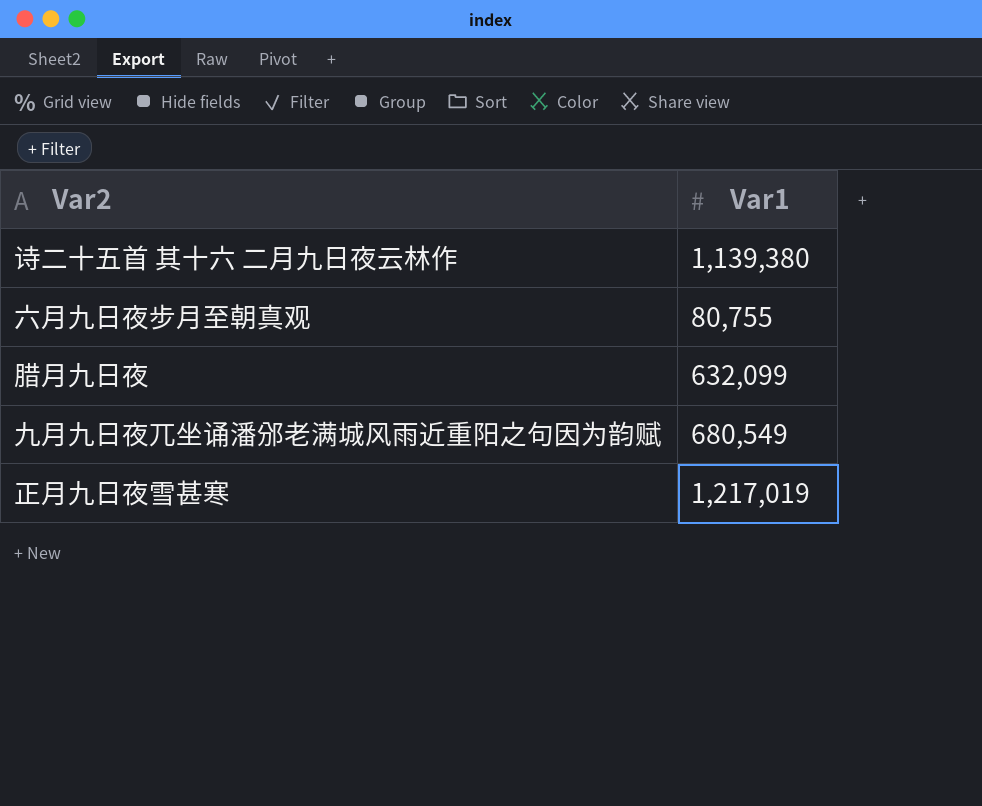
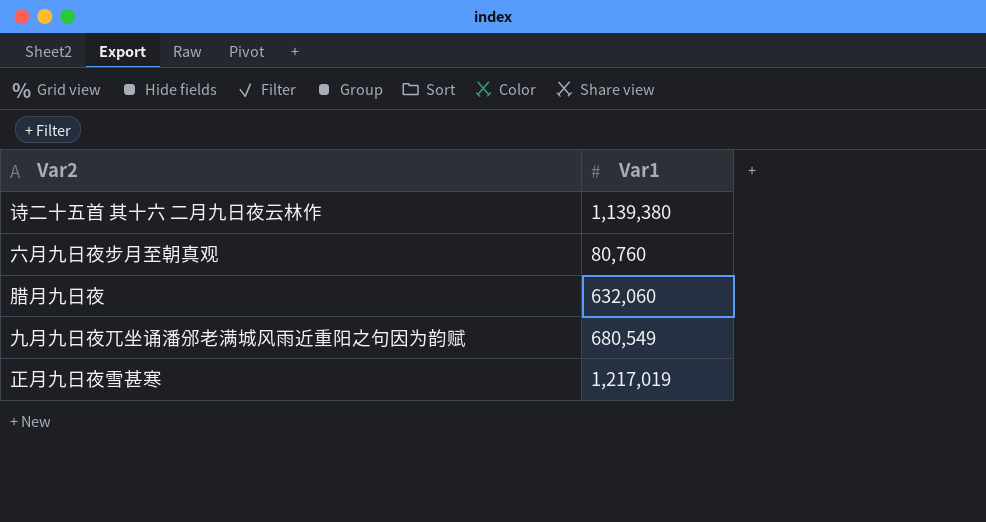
六月九日夜步月至朝真观 | Var1: 80,755 -> 80,760
腊月九日夜 | Var1: 632,099 -> 632,060

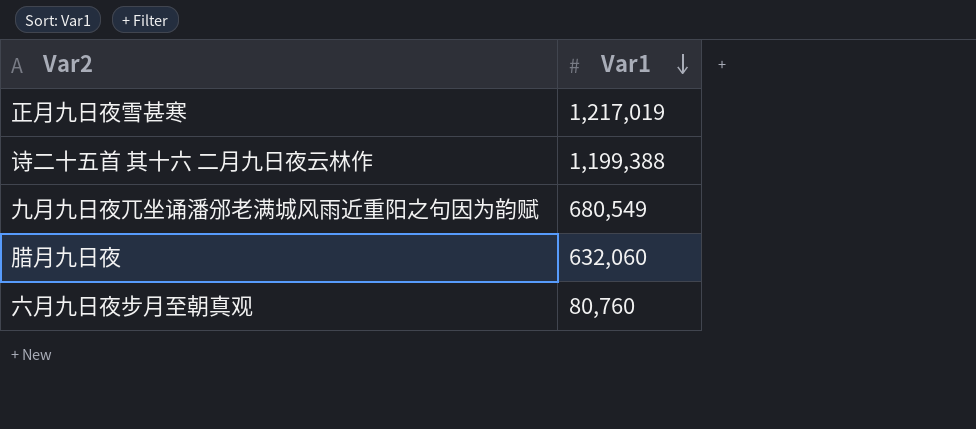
row order: none -> Var1 descending
诗二十五首 其十六 二月九日夜云林作 | Var1: 1,139,380 -> 1,199,388

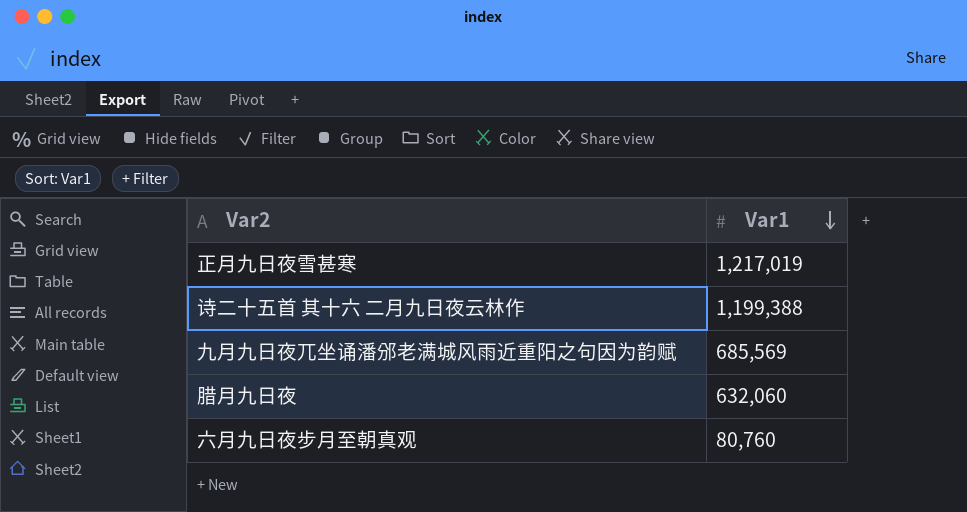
九月九日夜兀坐诵潘邠老满城风雨近重阳之句因为韵赋 | Var1: 680,549 -> 685,569

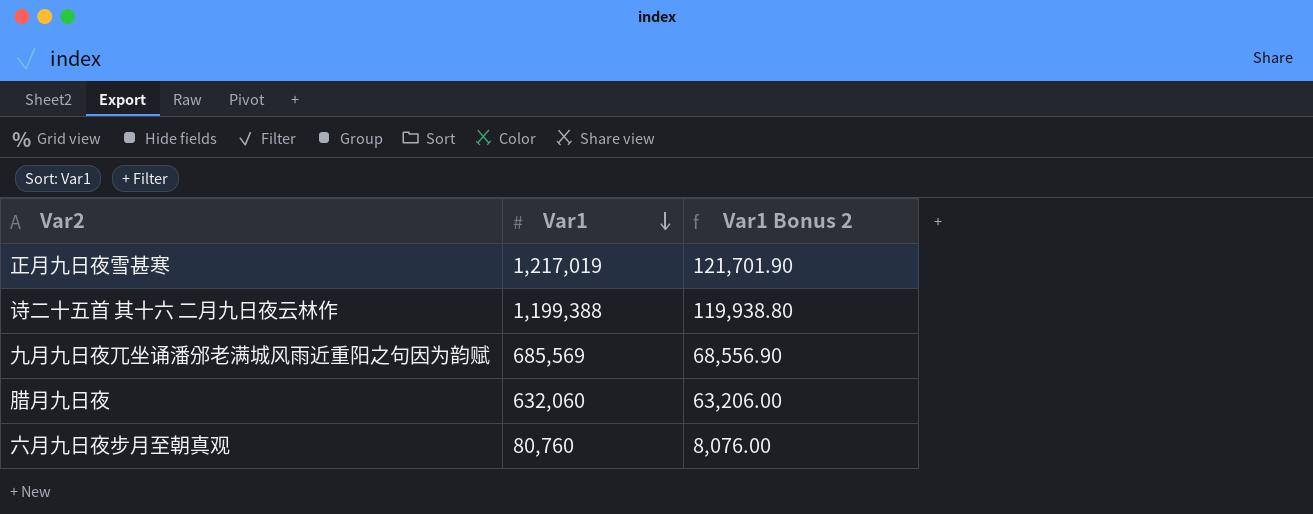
column Var1 Bonus 2 | formula: none -> [Var1] * 0.1

